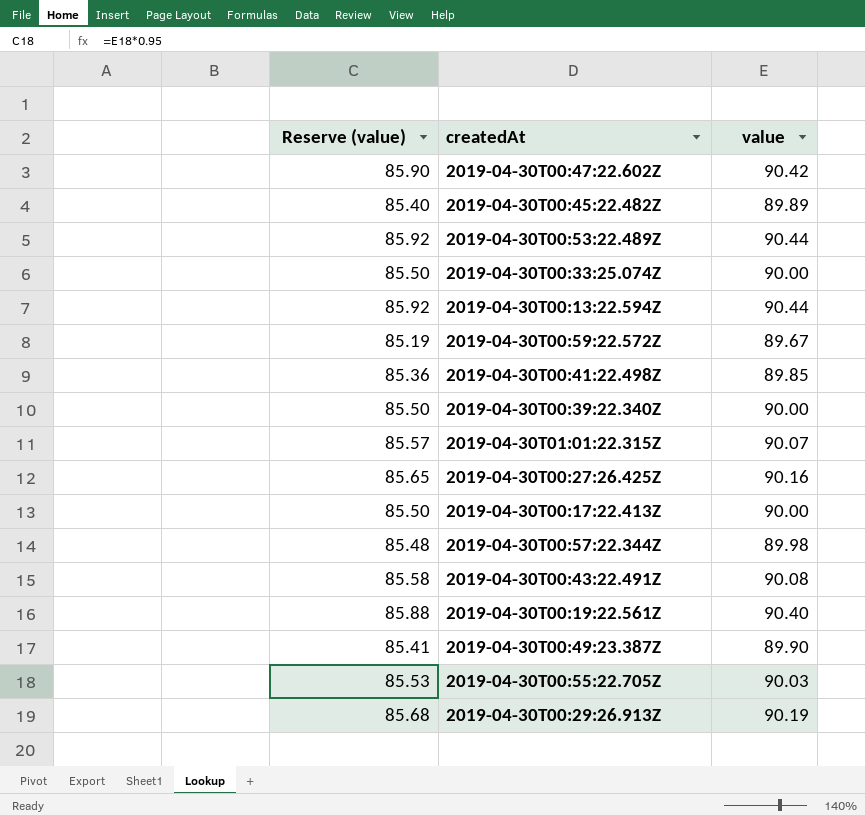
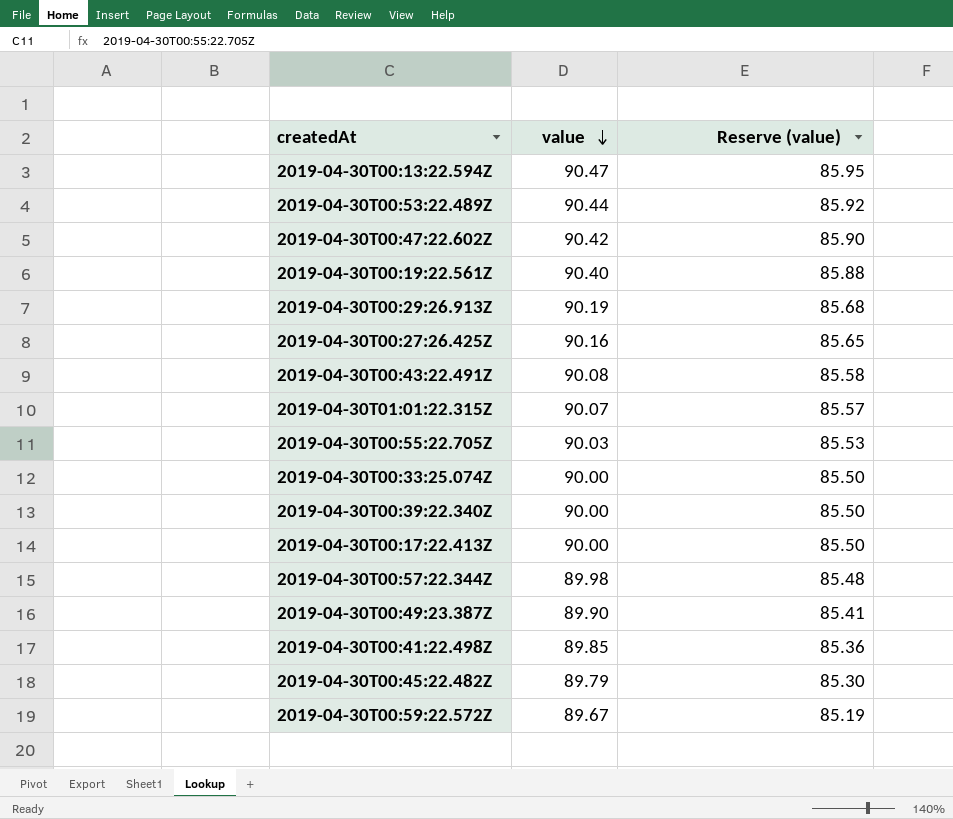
row order: none -> value descending
column Reserve (value) | position: 1 -> 3
2019-04-30T00:13:22.594Z | value: 90.44 -> 90.47
2019-04-30T00:13:22.594Z | Reserve (value): 85.92 -> 85.95
2019-04-30T00:45:22.482Z | value: 89.89 -> 89.79
2019-04-30T00:45:22.482Z | Reserve (value): 85.40 -> 85.30

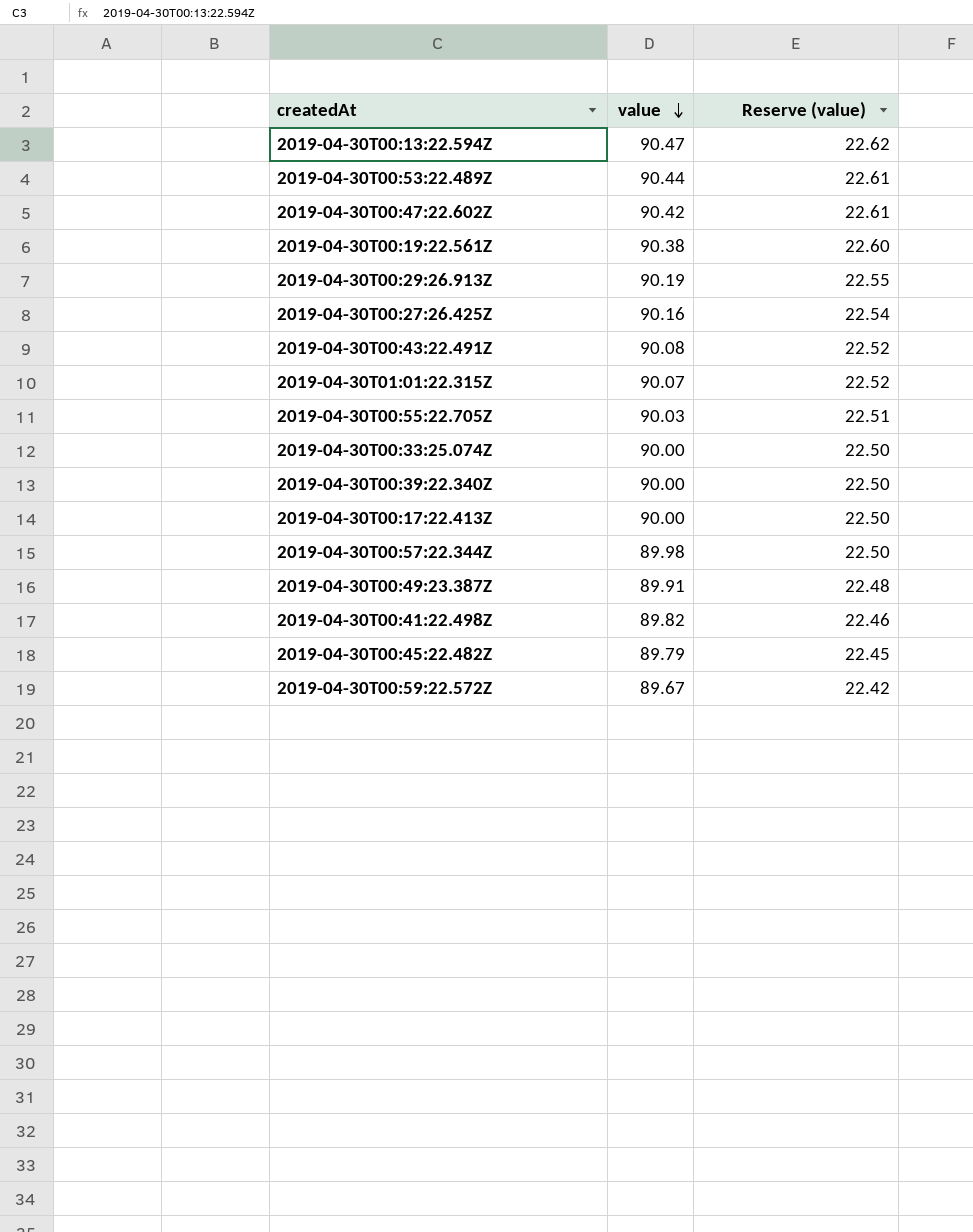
column Reserve (value) | formula: [value] * 0.95 -> [value] * 0.25
2019-04-30T00:19:22.561Z | value: 90.40 -> 90.38
2019-04-30T00:49:23.387Z | value: 89.90 -> 89.91
2019-04-30T00:41:22.498Z | value: 89.85 -> 89.82

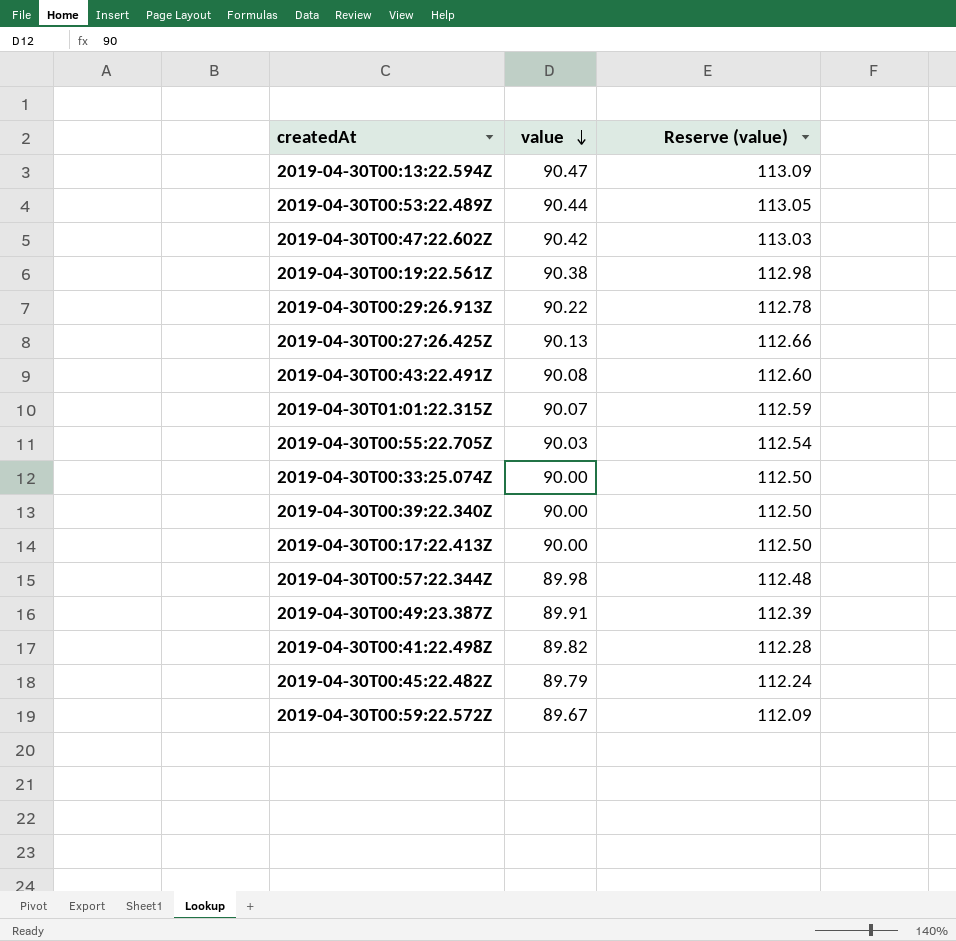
column Reserve (value) | formula: [value] * 0.25 -> [value] * 1.25
2019-04-30T00:29:26.913Z | value: 90.19 -> 90.22
2019-04-30T00:27:26.425Z | value: 90.16 -> 90.13

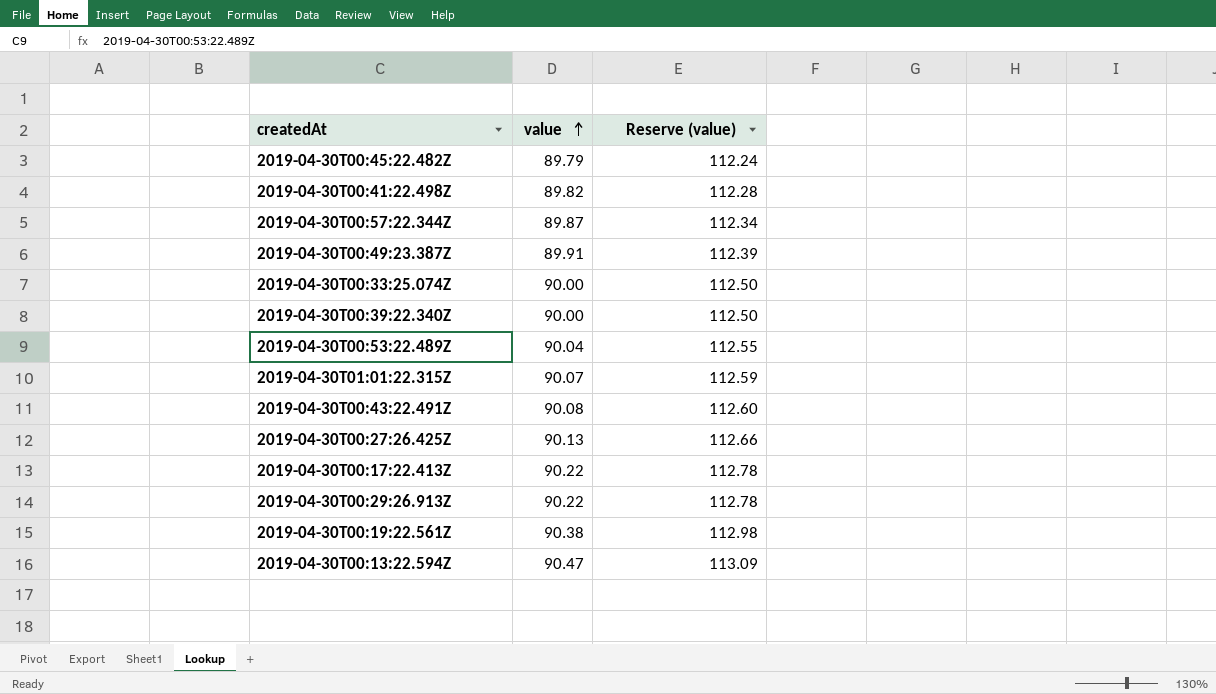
row order: value descending -> value ascending
row 2019-04-30T00:47:22.602Z: 90.42 | 113.03 -> none
row 2019-04-30T00:55:22.705Z: 90.03 | 112.54 -> none
row 2019-04-30T00:59:22.572Z: 89.67 | 112.09 -> none
2019-04-30T00:57:22.344Z | value: 89.98 -> 89.87
2019-04-30T00:57:22.344Z | Reserve (value): 112.48 -> 112.34
2019-04-30T00:53:22.489Z | value: 90.44 -> 90.04
2019-04-30T00:53:22.489Z | Reserve (value): 113.05 -> 112.55
2019-04-30T00:17:22.413Z | value: 90.00 -> 90.22
2019-04-30T00:17:22.413Z | Reserve (value): 112.50 -> 112.78

